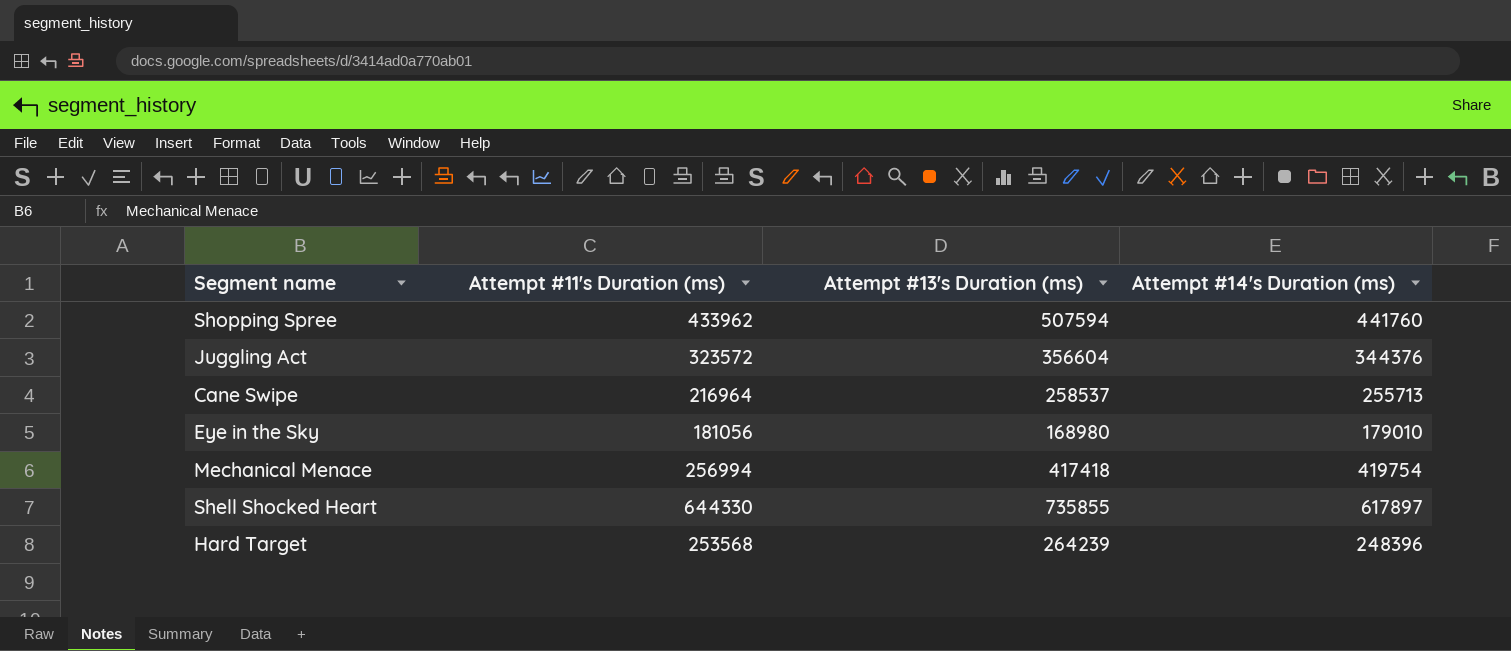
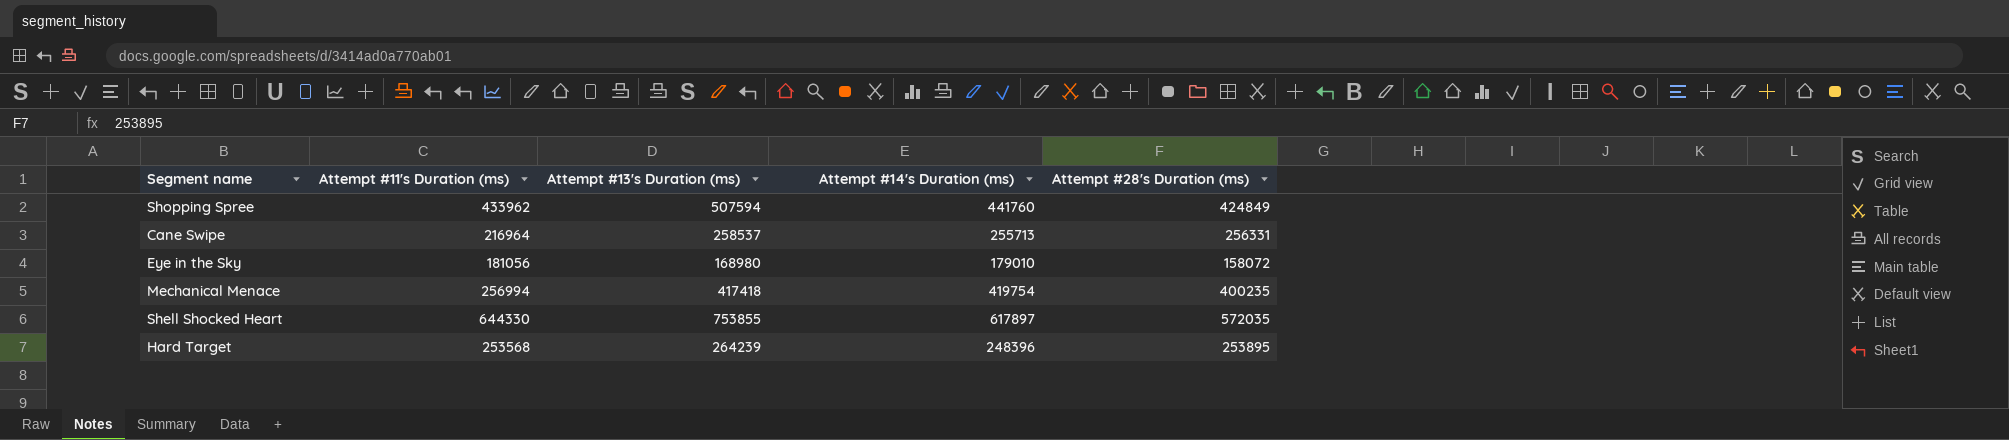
column Attempt #28's Duration (ms) | position: none -> 5
row Juggling Act: 323572 | 356604 | 344376 -> none
Shell Shocked Heart | Attempt #13's Duration (ms): 735855 -> 753855

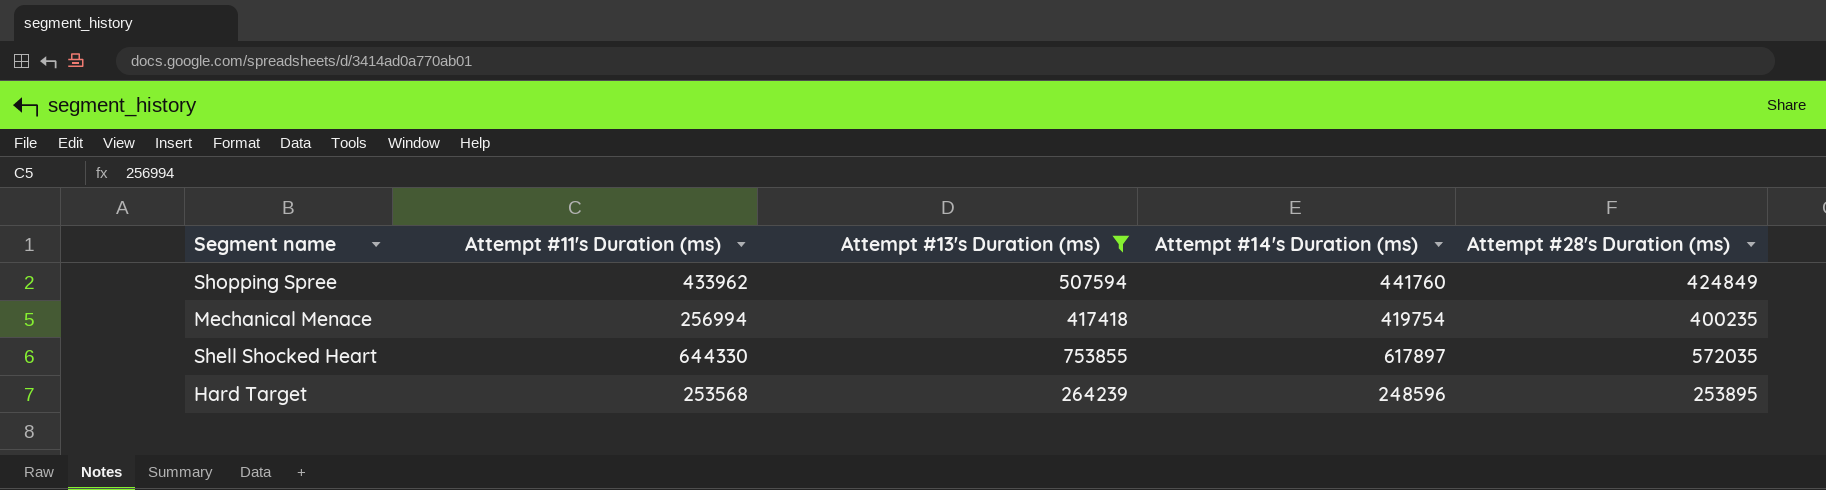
filter: none -> Attempt #13's Duration (ms) >= 264239
Hard Target | Attempt #14's Duration (ms): 248396 -> 248596

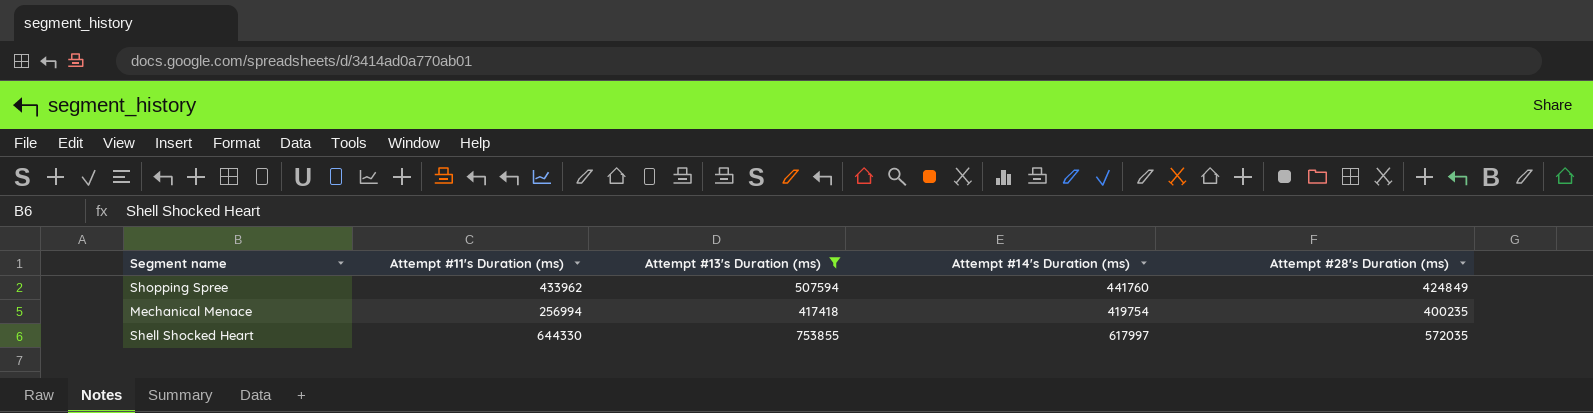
row Hard Target: 253568 | 264239 | 248596 | 253895 -> none
Shell Shocked Heart | Attempt #14's Duration (ms): 617897 -> 617997

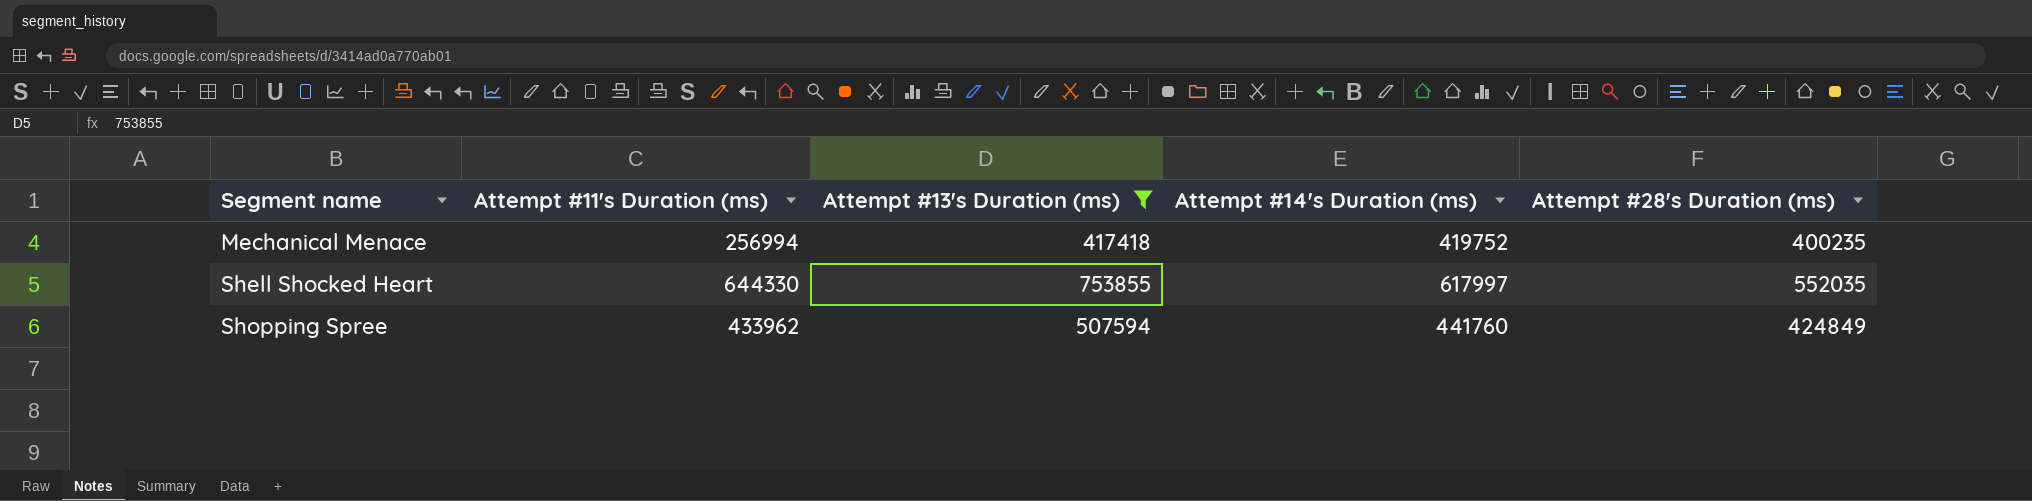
row order: none -> Segment name ascending
Mechanical Menace | Attempt #14's Duration (ms): 419754 -> 419752
Shell Shocked Heart | Attempt #28's Duration (ms): 572035 -> 552035

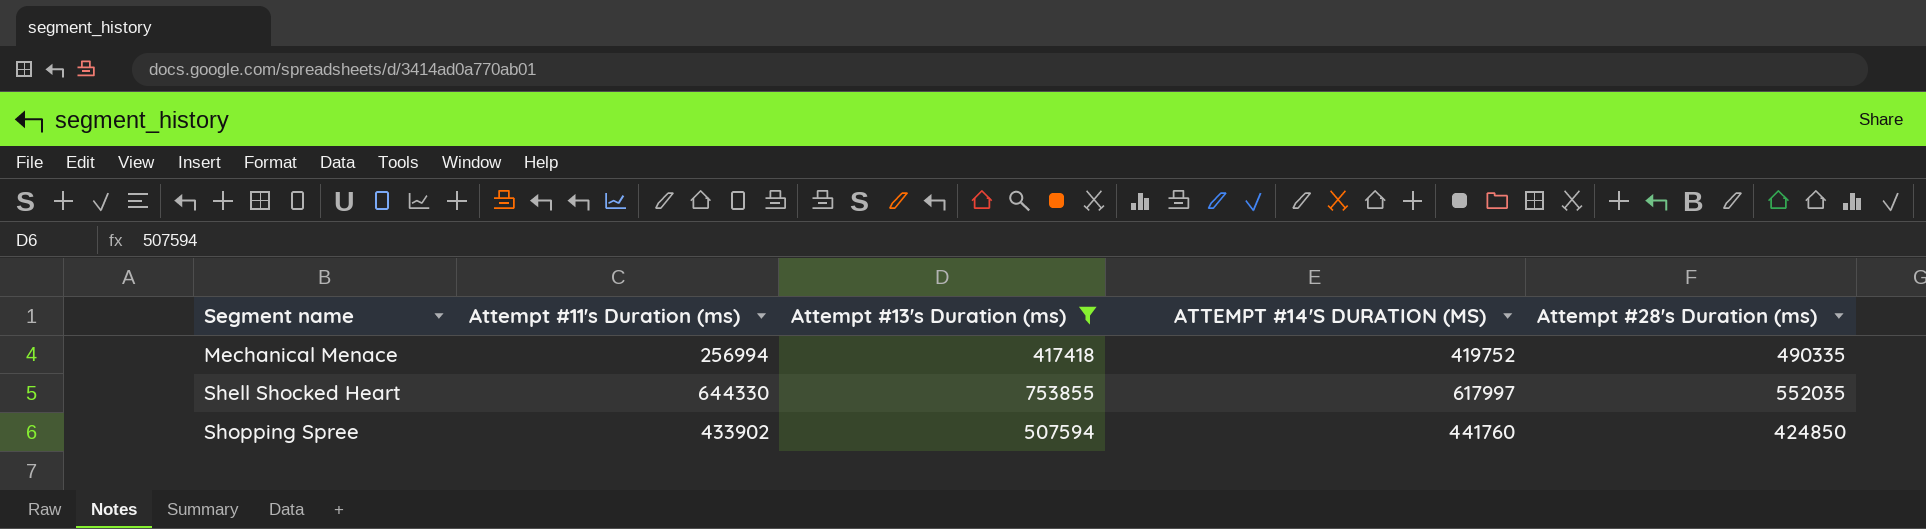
column name: Attempt #14's Duration (ms) -> ATTEMPT #14'S DURATION (MS)
Mechanical Menace | Attempt #28's Duration (ms): 400235 -> 490335
Shopping Spree | Attempt #11's Duration (ms): 433962 -> 433902
Shopping Spree | Attempt #28's Duration (ms): 424849 -> 424850

